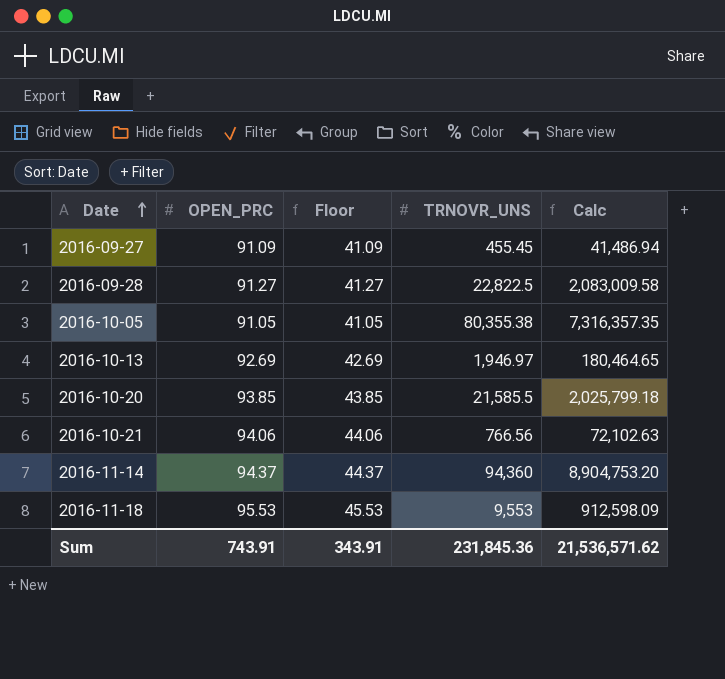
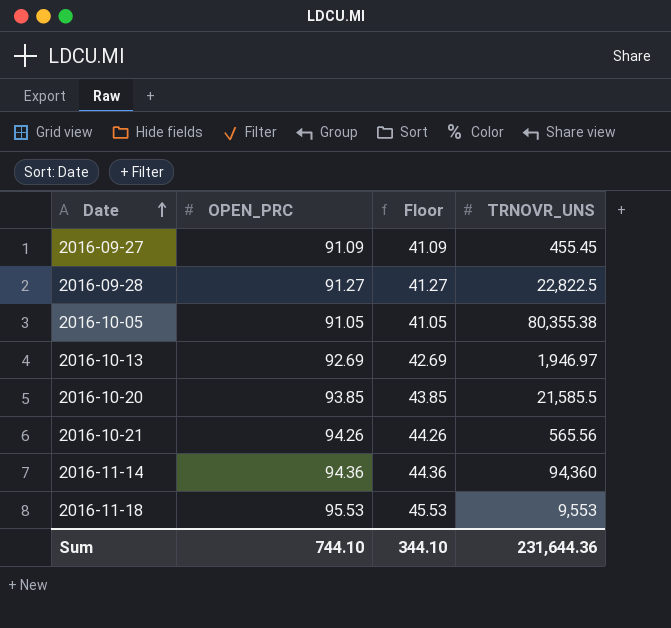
column Calc | formula: [OPEN_PRC] * [TRNOVR_UNS] -> none
2016-10-21 | OPEN_PRC: 94.06 -> 94.26
2016-10-21 | Floor: 44.06 -> 44.26
2016-10-21 | TRNOVR_UNS: 766.56 -> 565.56
2016-11-14 | OPEN_PRC: 94.37 -> 94.36
2016-11-14 | Floor: 44.37 -> 44.36
Sum | OPEN_PRC: 743.91 -> 744.10
Sum | Floor: 343.91 -> 344.10
Sum | TRNOVR_UNS: 231,845.36 -> 231,644.36

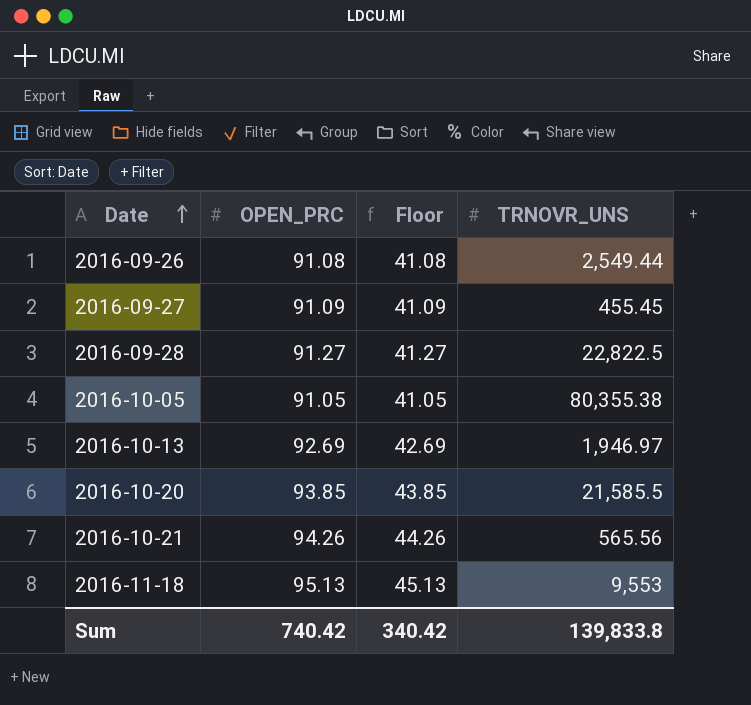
row 2016-11-14: 94.36 | 44.36 | 94,360 -> none
row 2016-09-26: none -> 91.08 | 41.08 | 2,549.44
2016-11-18 | OPEN_PRC: 95.53 -> 95.13
2016-11-18 | Floor: 45.53 -> 45.13
Sum | OPEN_PRC: 744.10 -> 740.42
Sum | Floor: 344.10 -> 340.42
Sum | TRNOVR_UNS: 231,644.36 -> 139,833.8

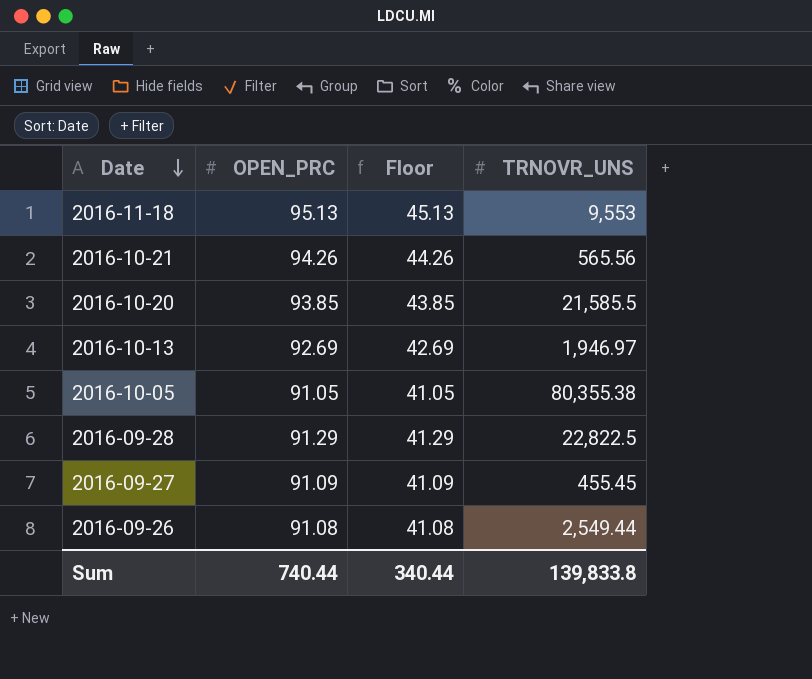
row order: Date ascending -> Date descending
2016-09-28 | OPEN_PRC: 91.27 -> 91.29
2016-09-28 | Floor: 41.27 -> 41.29
Sum | OPEN_PRC: 740.42 -> 740.44
Sum | Floor: 340.42 -> 340.44

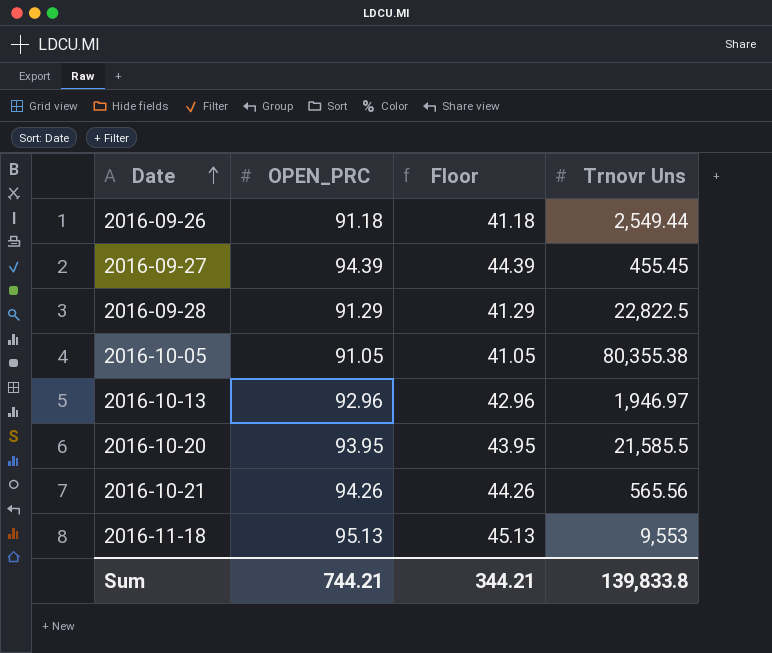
row order: Date descending -> Date ascending
column name: TRNOVR_UNS -> Trnovr Uns
2016-09-26 | OPEN_PRC: 91.08 -> 91.18
2016-09-26 | Floor: 41.08 -> 41.18
2016-09-27 | OPEN_PRC: 91.09 -> 94.39
2016-09-27 | Floor: 41.09 -> 44.39
2016-10-13 | OPEN_PRC: 92.69 -> 92.96
2016-10-13 | Floor: 42.69 -> 42.96
2016-10-20 | OPEN_PRC: 93.85 -> 93.95
2016-10-20 | Floor: 43.85 -> 43.95
Sum | OPEN_PRC: 740.44 -> 744.21
Sum | Floor: 340.44 -> 344.21

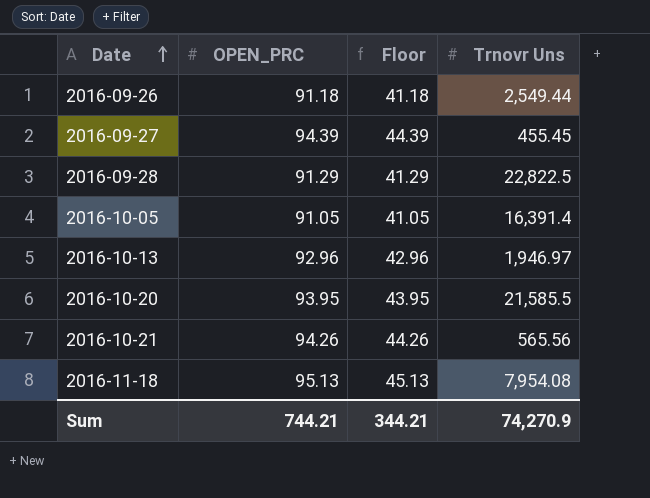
2016-10-05 | Trnovr Uns: 80,355.38 -> 16,391.4
2016-11-18 | Trnovr Uns: 9,553 -> 7,954.08
Sum | Trnovr Uns: 139,833.8 -> 74,270.9

